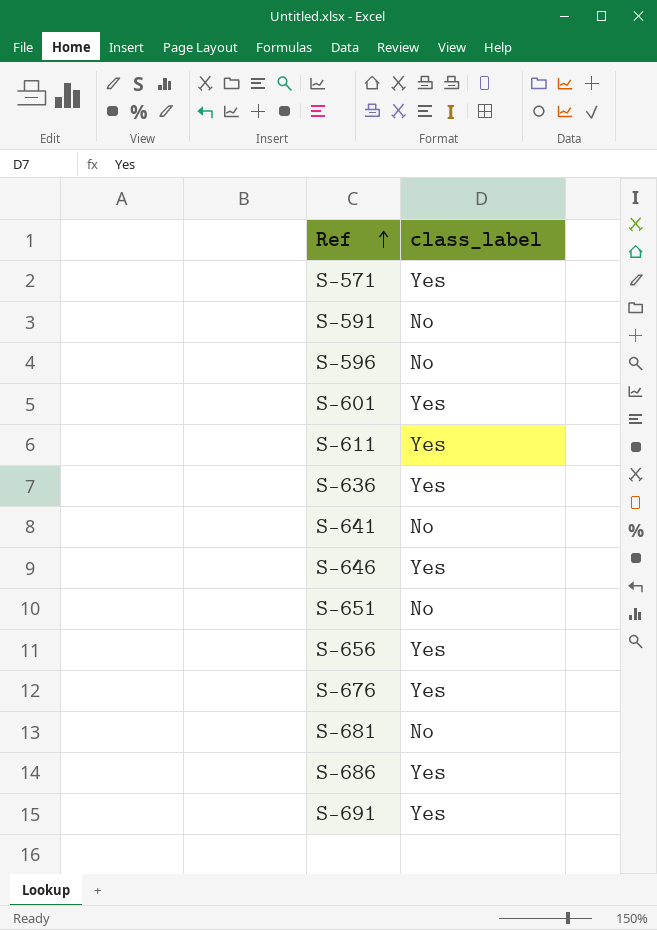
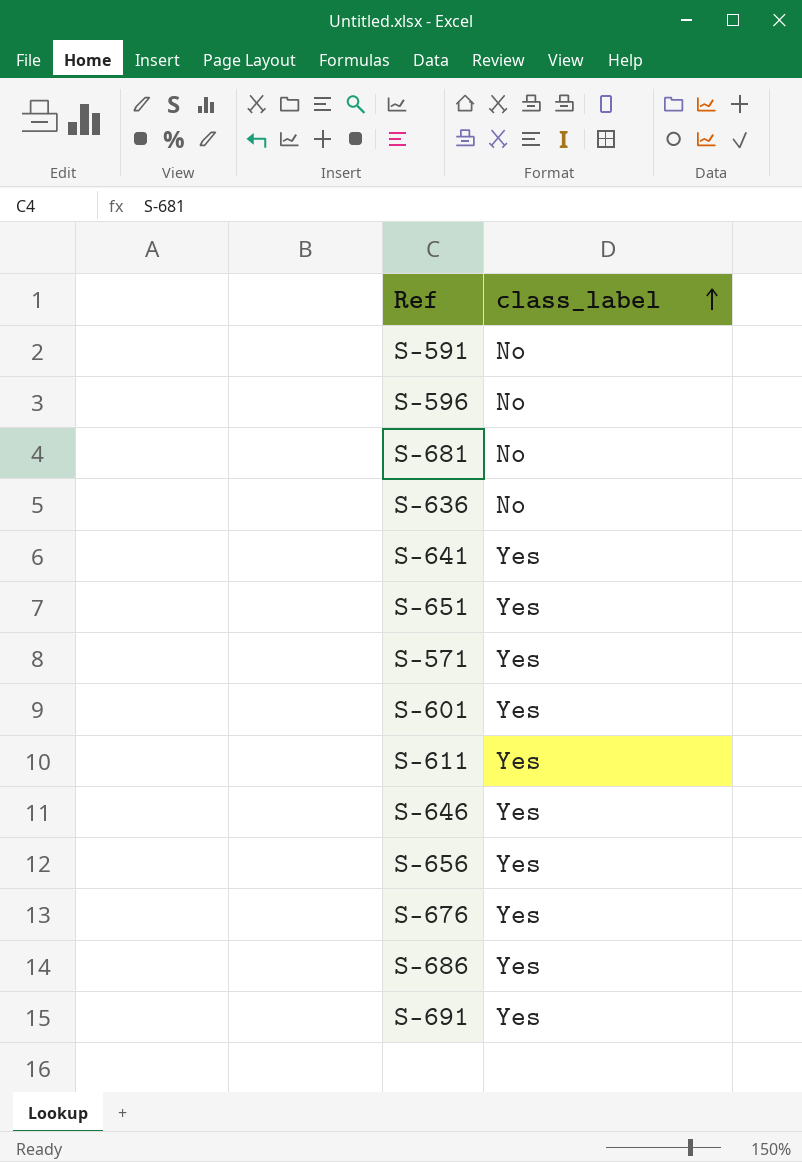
row order: Ref ascending -> class_label ascending
S-636 | class_label: Yes -> No
S-641 | class_label: No -> Yes
S-651 | class_label: No -> Yes

